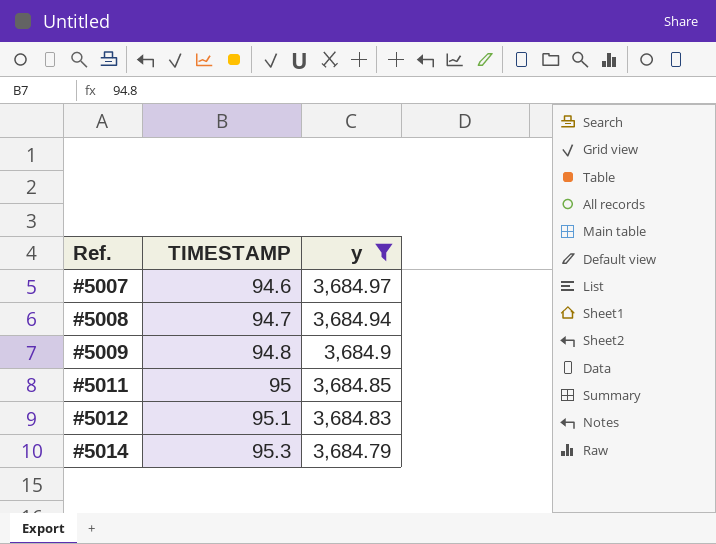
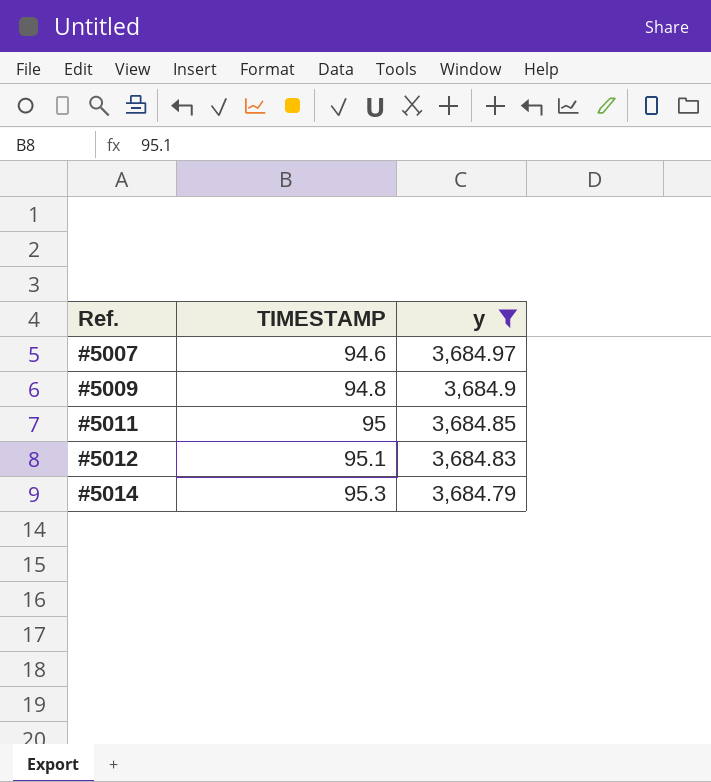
row #5008: 94.7 | 3,684.94 -> none

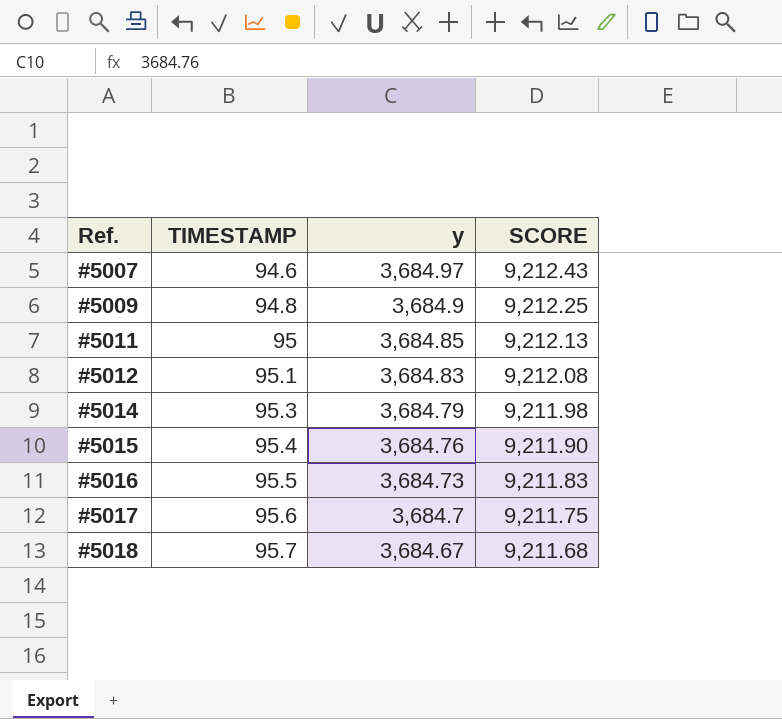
filter: y >= 3,684.79 -> none
column SCORE | formula: none -> [y] * 2.5

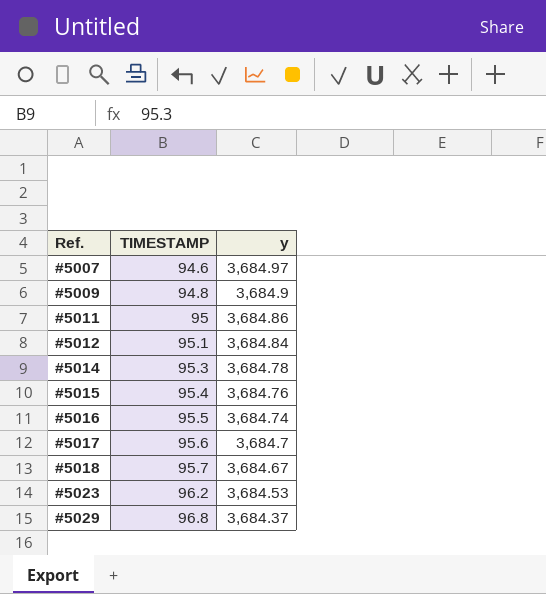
column SCORE | formula: [y] * 2.5 -> none
#5011 | y: 3,684.85 -> 3,684.86
#5012 | y: 3,684.83 -> 3,684.84
#5014 | y: 3,684.79 -> 3,684.78
#5016 | y: 3,684.73 -> 3,684.74
row #5023: none -> 96.2 | 3,684.53
row #5029: none -> 96.8 | 3,684.37

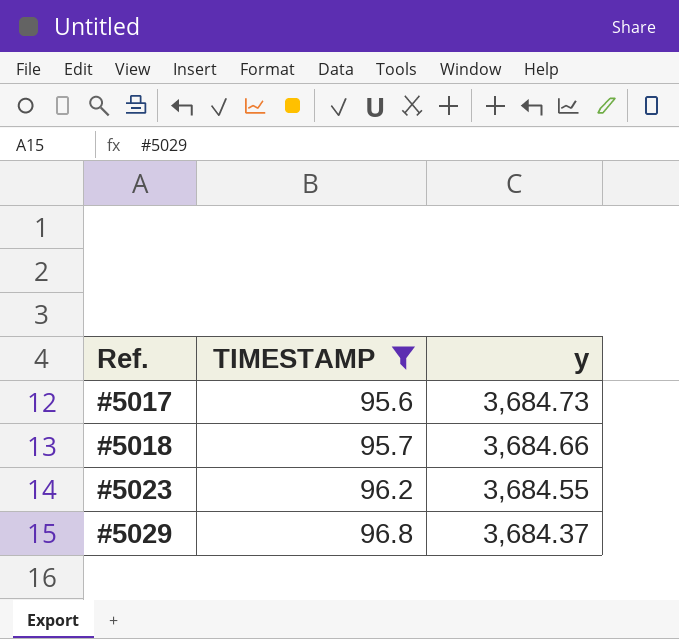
filter: none -> TIMESTAMP >= 95.6
#5017 | y: 3,684.7 -> 3,684.73
#5018 | y: 3,684.67 -> 3,684.66
#5023 | y: 3,684.53 -> 3,684.55

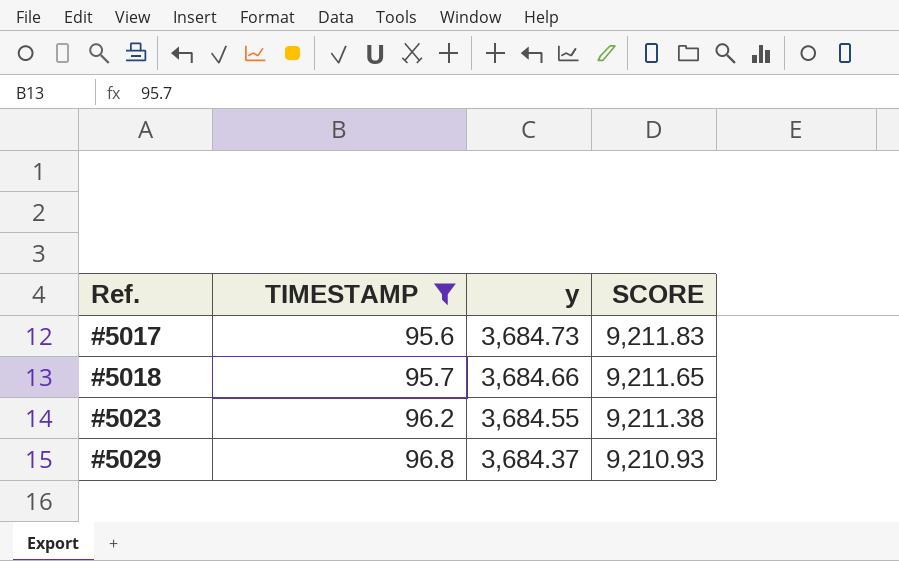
column SCORE | formula: none -> [y] * 2.5

